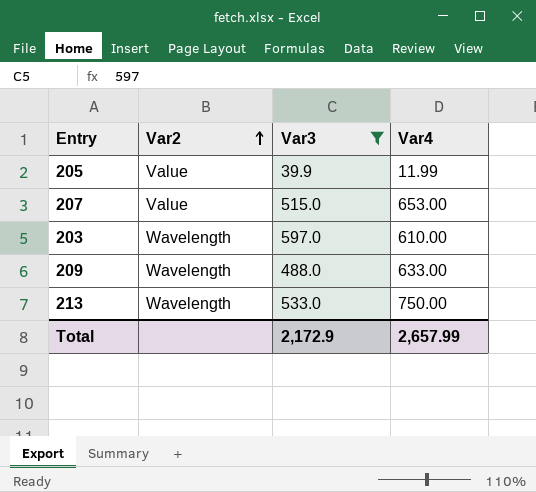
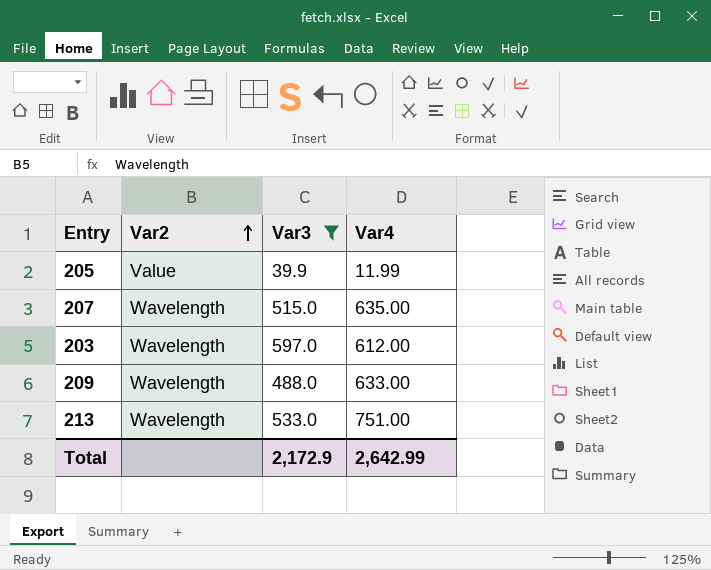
207 | Var2: Value -> Wavelength
207 | Var4: 653.00 -> 635.00
203 | Var4: 610.00 -> 612.00
213 | Var4: 750.00 -> 751.00
Total | Var4: 2,657.99 -> 2,642.99

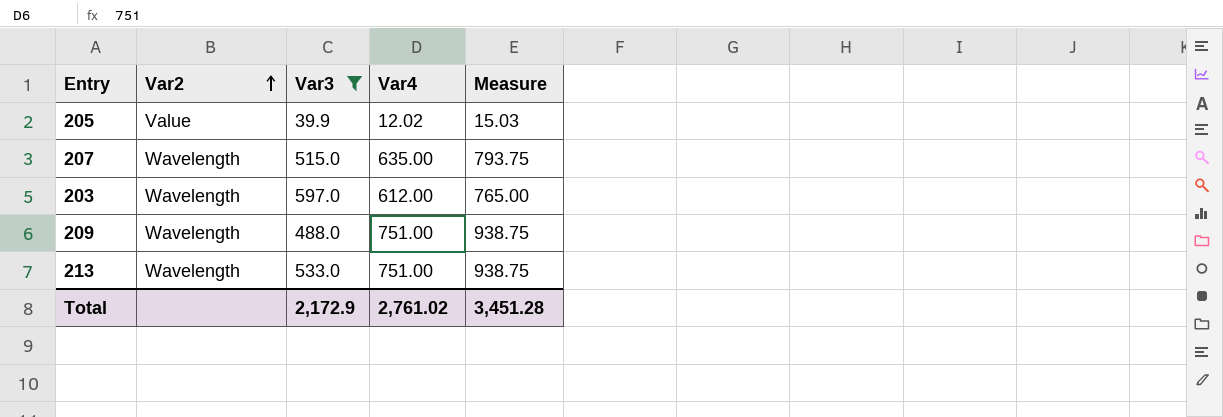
column Measure | formula: none -> [Var4] * 1.25
205 | Var4: 11.99 -> 12.02
209 | Var4: 633.00 -> 751.00
Total | Var4: 2,642.99 -> 2,761.02

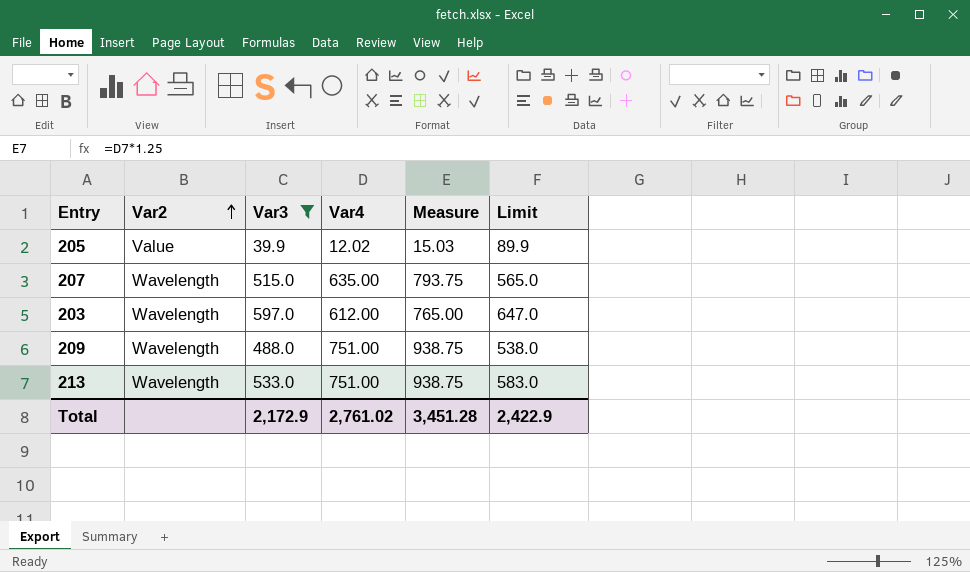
column Limit | formula: none -> [Var3] + 50

